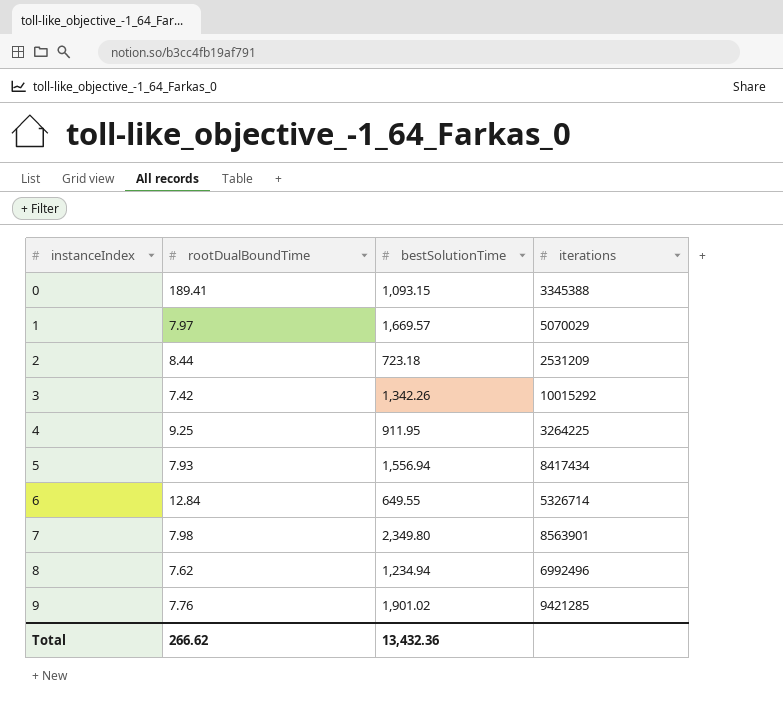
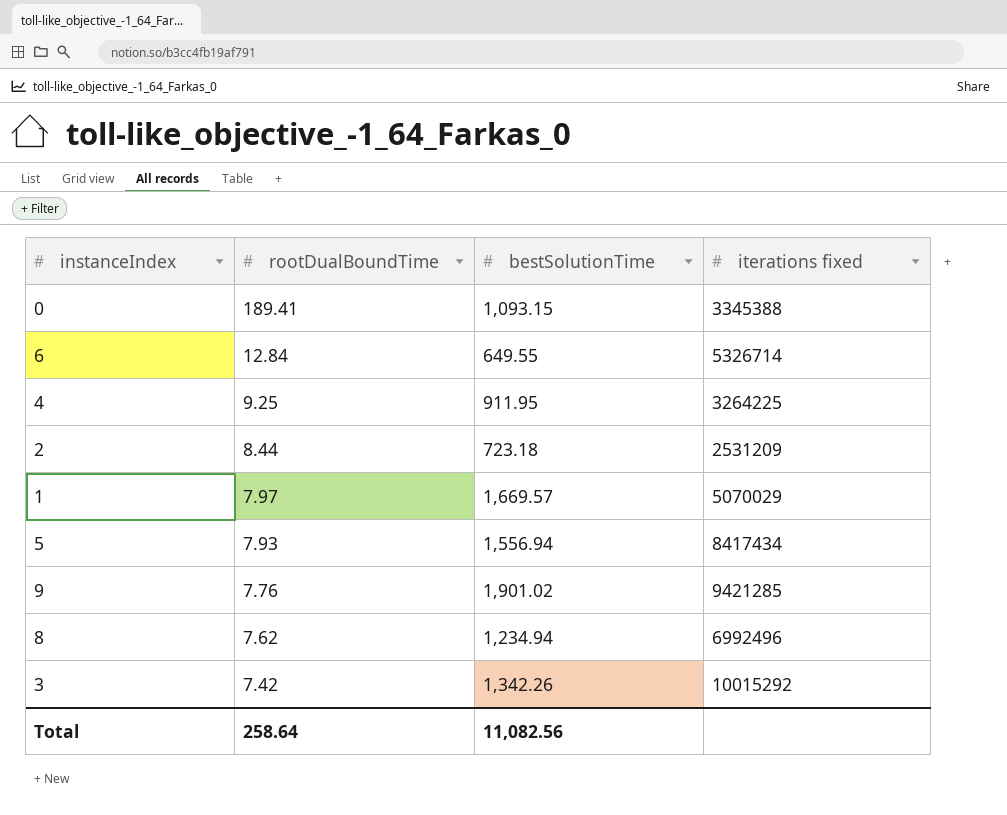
row order: instanceIndex ascending -> rootDualBoundTime descending
column name: iterations -> iterations fixed
row 7: 7.98 | 2,349.80 | 8563901 -> none
Total | rootDualBoundTime: 266.62 -> 258.64
Total | bestSolutionTime: 13,432.36 -> 11,082.56

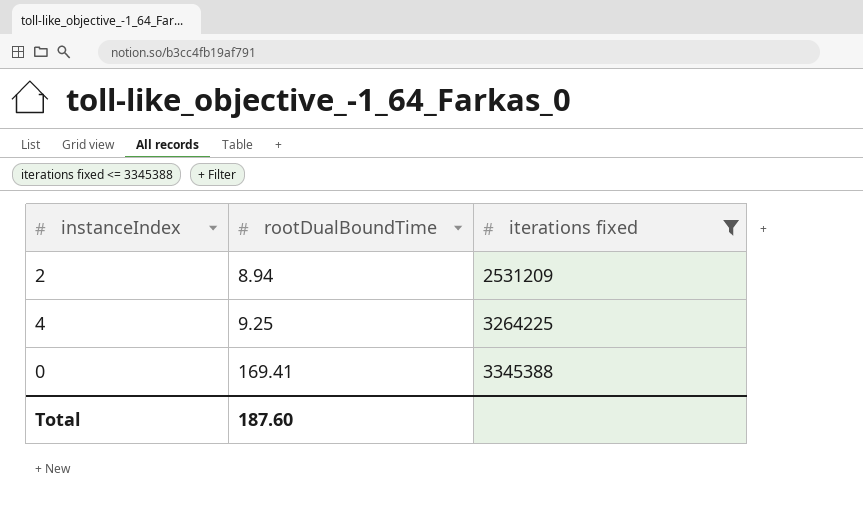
filter: none -> iterations fixed <= 3345388
row order: rootDualBoundTime descending -> rootDualBoundTime ascending
column bestSolutionTime | position: 3 -> none
2 | rootDualBoundTime: 8.44 -> 8.94
0 | rootDualBoundTime: 189.41 -> 169.41
Total | rootDualBoundTime: 258.64 -> 187.60

